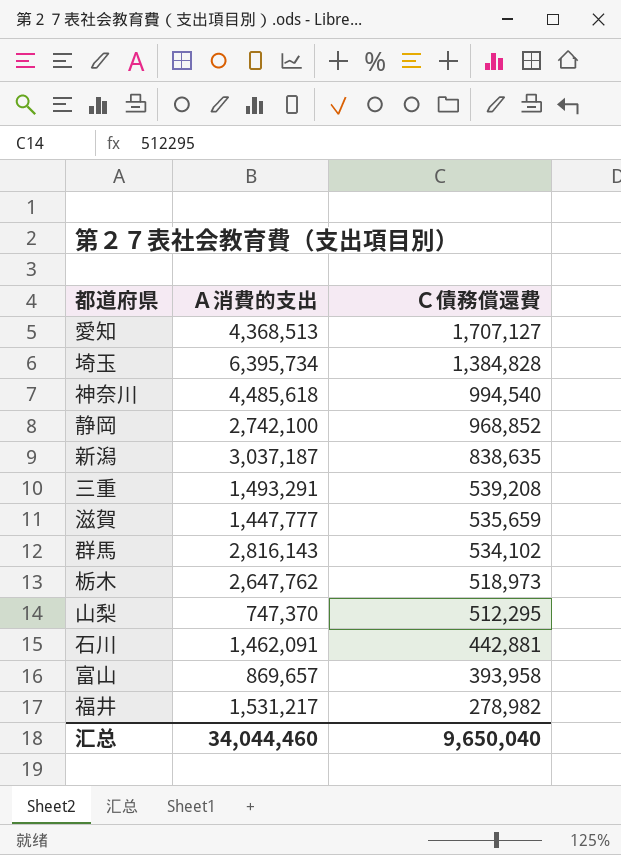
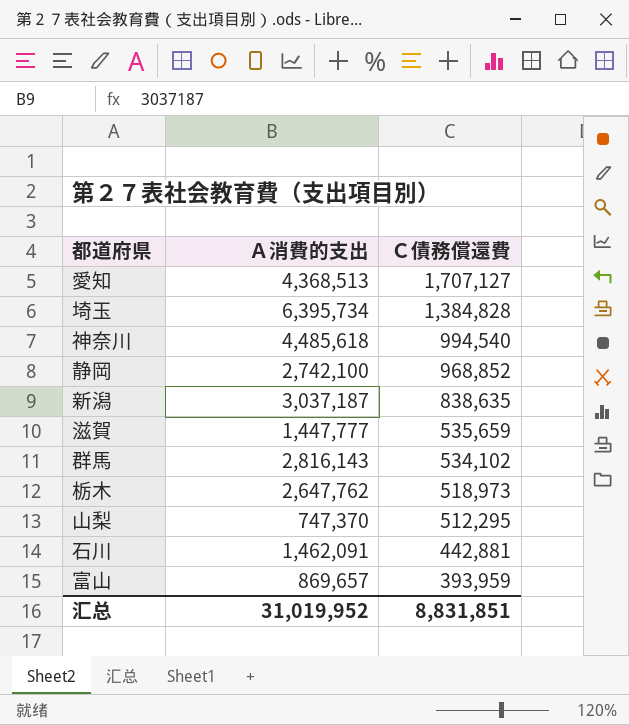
row 三重: 1,493,291 | 539,208 -> none
row 福井: 1,531,217 | 278,982 -> none
富山 | Ｃ債務償還費: 393,958 -> 393,959
汇总 | Ａ消費的支出: 34,044,460 -> 31,019,952
汇总 | Ｃ債務償還費: 9,650,040 -> 8,831,851

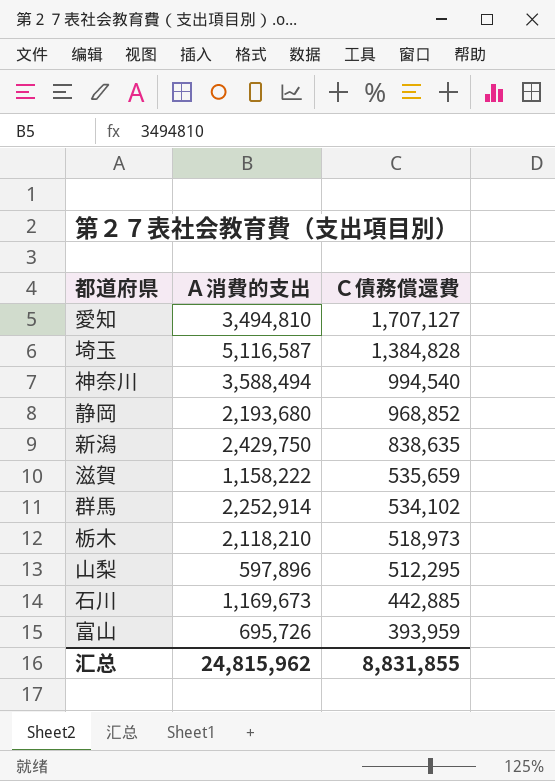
愛知 | Ａ消費的支出: 4,368,513 -> 3,494,810
埼玉 | Ａ消費的支出: 6,395,734 -> 5,116,587
神奈川 | Ａ消費的支出: 4,485,618 -> 3,588,494
静岡 | Ａ消費的支出: 2,742,100 -> 2,193,680
新潟 | Ａ消費的支出: 3,037,187 -> 2,429,750
滋賀 | Ａ消費的支出: 1,447,777 -> 1,158,222
群馬 | Ａ消費的支出: 2,816,143 -> 2,252,914
栃木 | Ａ消費的支出: 2,647,762 -> 2,118,210
山梨 | Ａ消費的支出: 747,370 -> 597,896
石川 | Ａ消費的支出: 1,462,091 -> 1,169,673
石川 | Ｃ債務償還費: 442,881 -> 442,885
富山 | Ａ消費的支出: 869,657 -> 695,726
汇总 | Ａ消費的支出: 31,019,952 -> 24,815,962
汇总 | Ｃ債務償還費: 8,831,851 -> 8,831,855

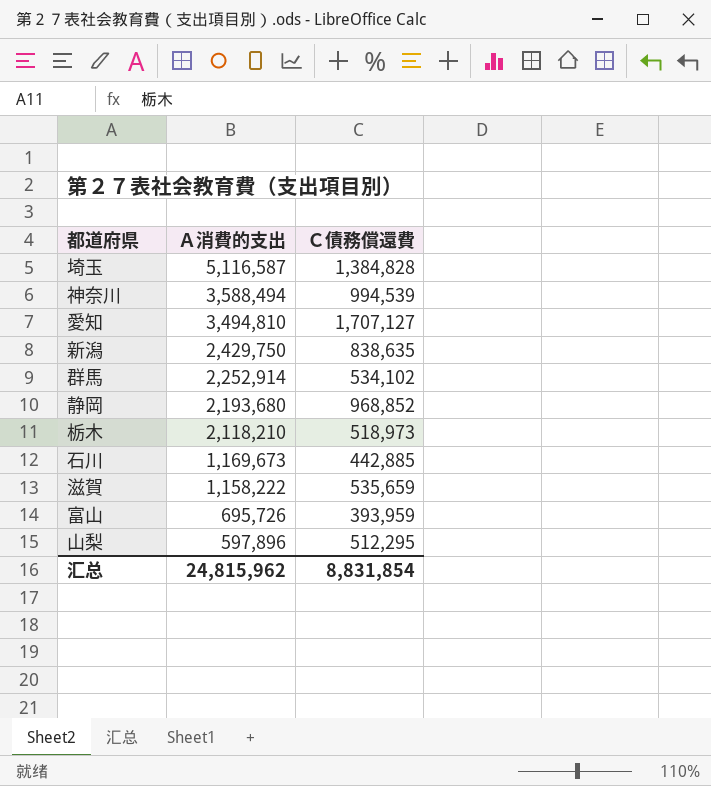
row order: Ｃ債務償還費 descending -> Ａ消費的支出 descending
神奈川 | Ｃ債務償還費: 994,540 -> 994,539
汇总 | Ｃ債務償還費: 8,831,855 -> 8,831,854

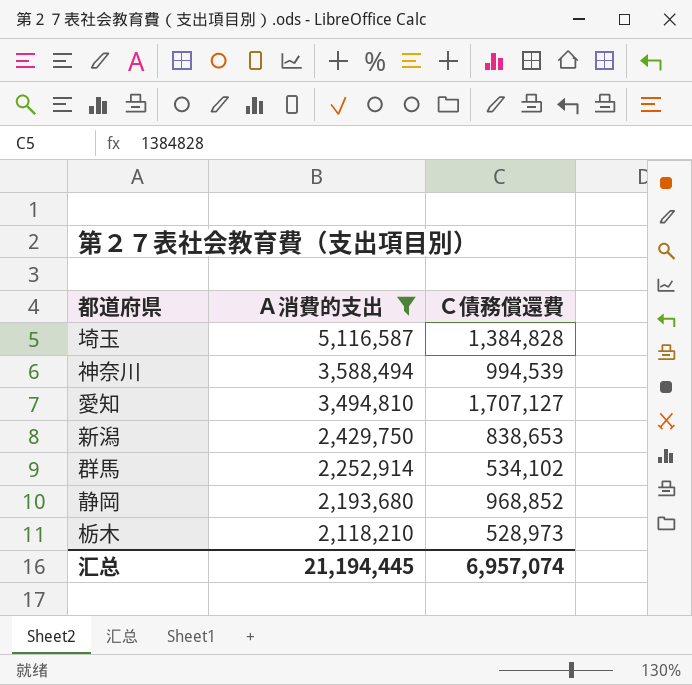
filter: none -> Ａ消費的支出 >= 2,118,210
新潟 | Ｃ債務償還費: 838,635 -> 838,653
栃木 | Ｃ債務償還費: 518,973 -> 528,973
汇总 | Ａ消費的支出: 24,815,962 -> 21,194,445
汇总 | Ｃ債務償還費: 8,831,854 -> 6,957,074

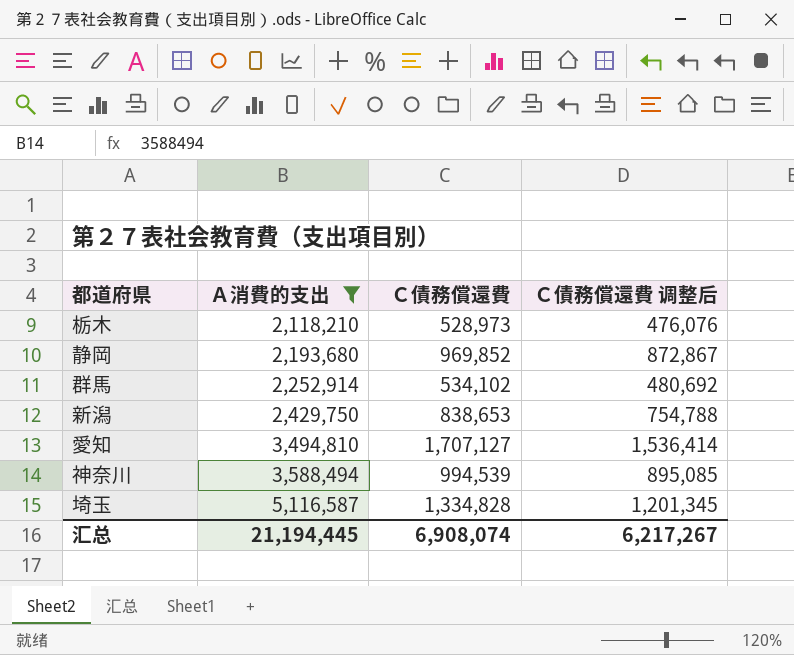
row order: Ａ消費的支出 descending -> Ａ消費的支出 ascending
column Ｃ債務償還費 调整后 | formula: none -> [Ｃ債務償還費] * 0.9
静岡 | Ｃ債務償還費: 968,852 -> 969,852
埼玉 | Ｃ債務償還費: 1,384,828 -> 1,334,828
汇总 | Ｃ債務償還費: 6,957,074 -> 6,908,074

